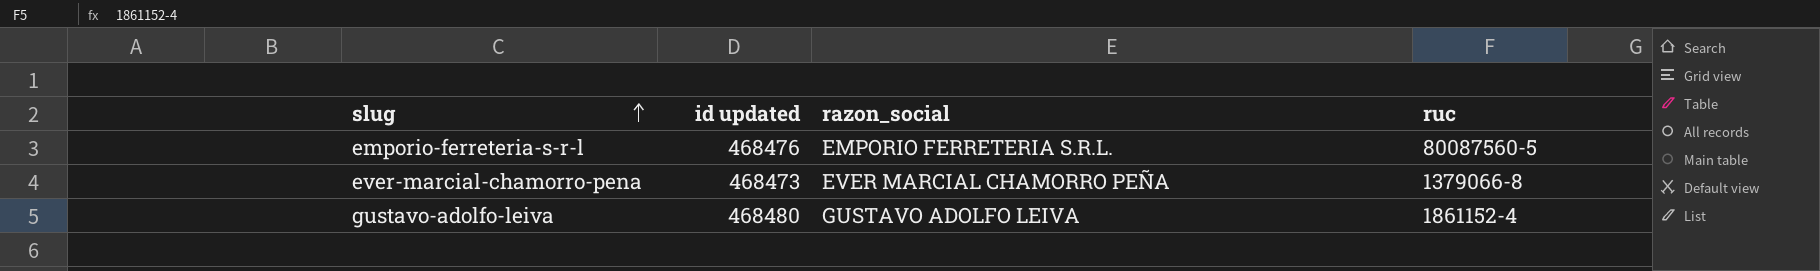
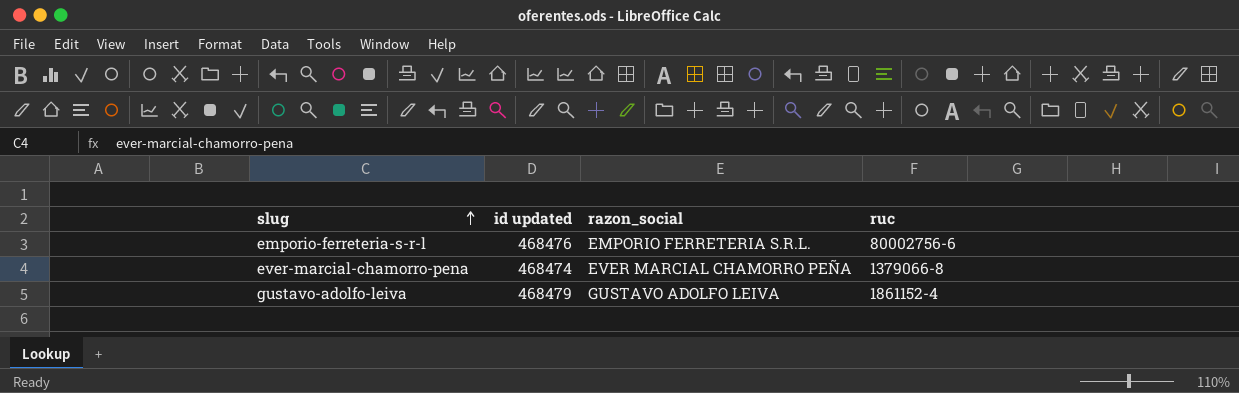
emporio-ferreteria-s-r-l | ruc: 80087560-5 -> 80002756-6
ever-marcial-chamorro-pena | id updated: 468473 -> 468474
gustavo-adolfo-leiva | id updated: 468480 -> 468479

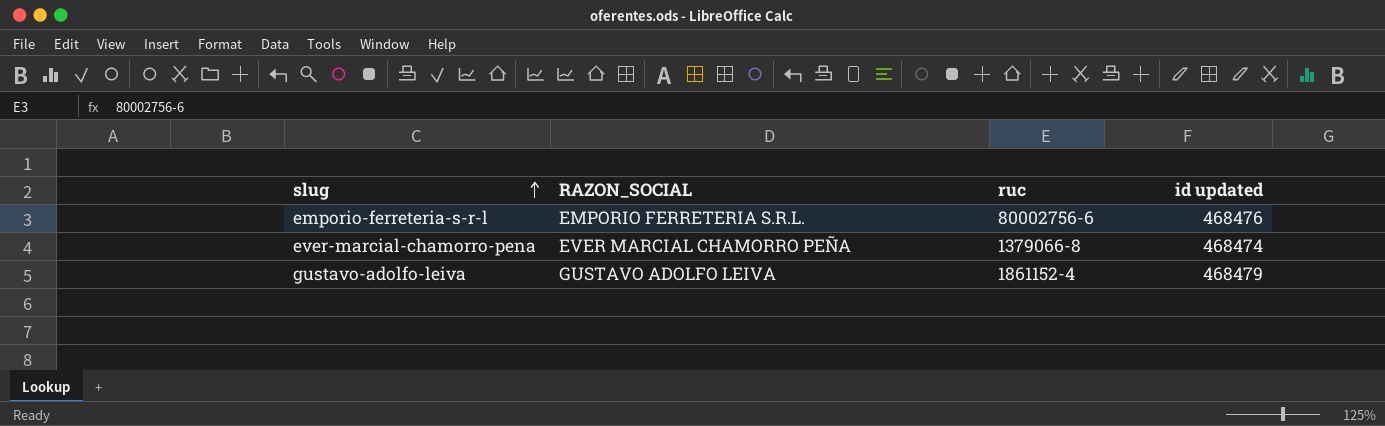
column name: razon_social -> RAZON_SOCIAL
column id updated | position: 2 -> 4

